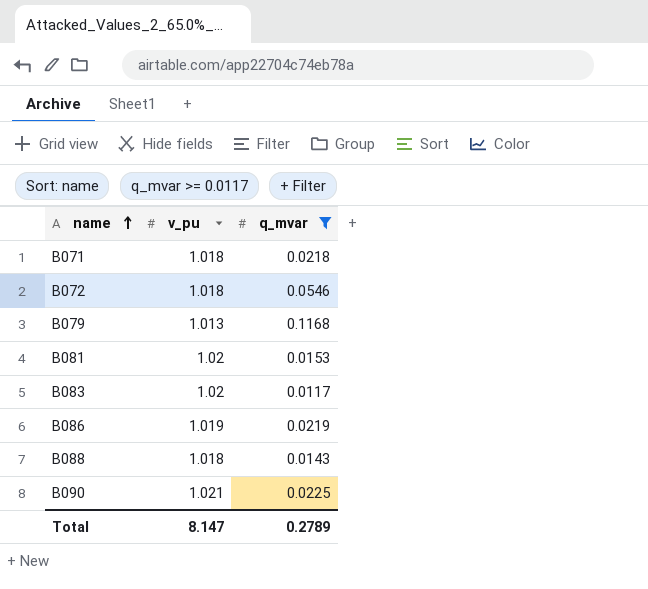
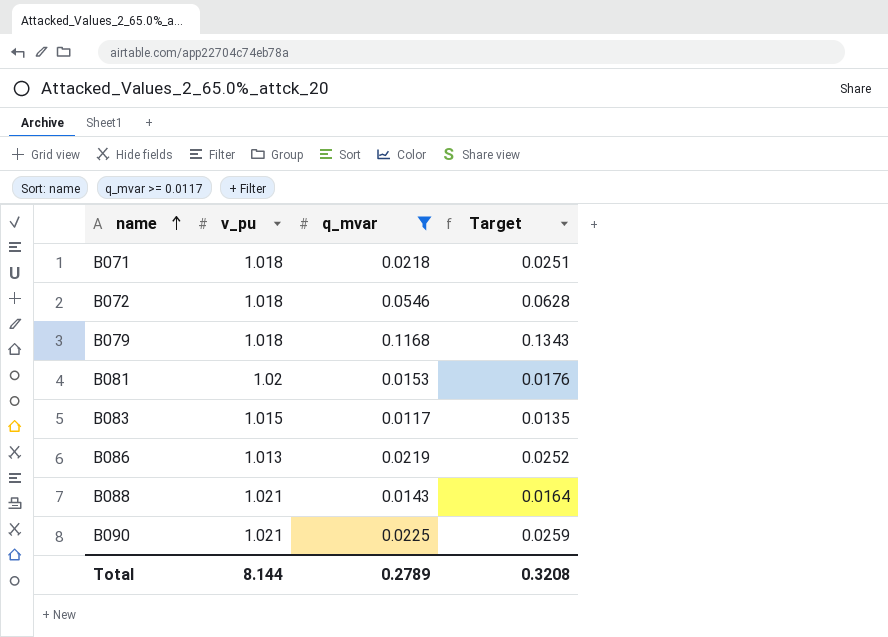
column Target | formula: none -> [q_mvar] * 1.15
B079 | v_pu: 1.013 -> 1.018
B083 | v_pu: 1.02 -> 1.015
B086 | v_pu: 1.019 -> 1.013
B088 | v_pu: 1.018 -> 1.021
Total | v_pu: 8.147 -> 8.144

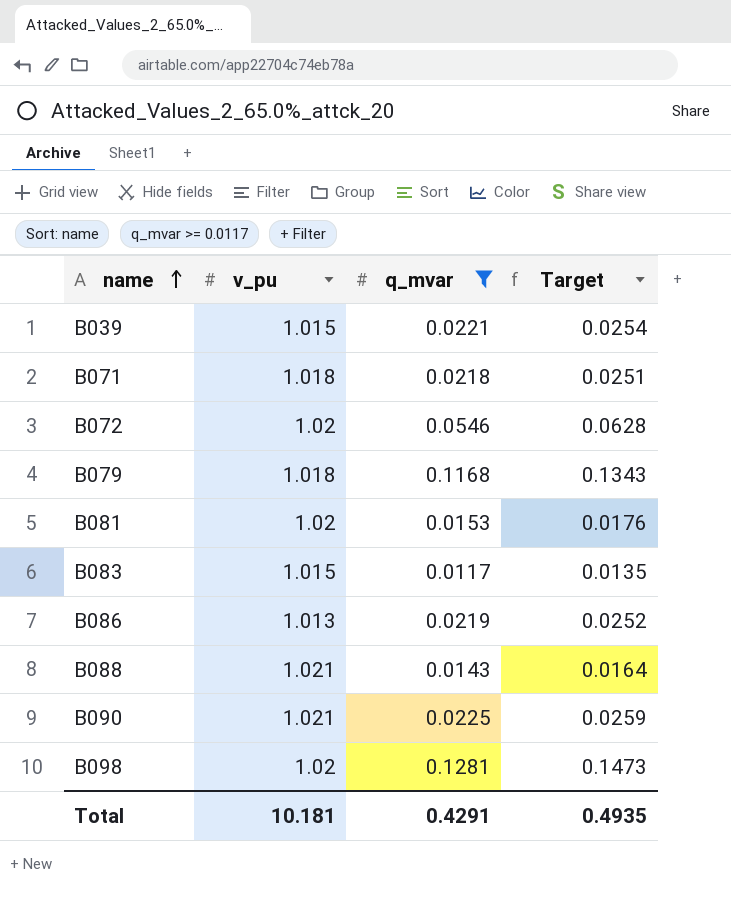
row B039: none -> 1.015 | 0.0221 | 0.0254
B072 | v_pu: 1.018 -> 1.02
row B098: none -> 1.02 | 0.1281 | 0.1473
Total | v_pu: 8.144 -> 10.181
Total | q_mvar: 0.2789 -> 0.4291
Total | Target: 0.3208 -> 0.4935

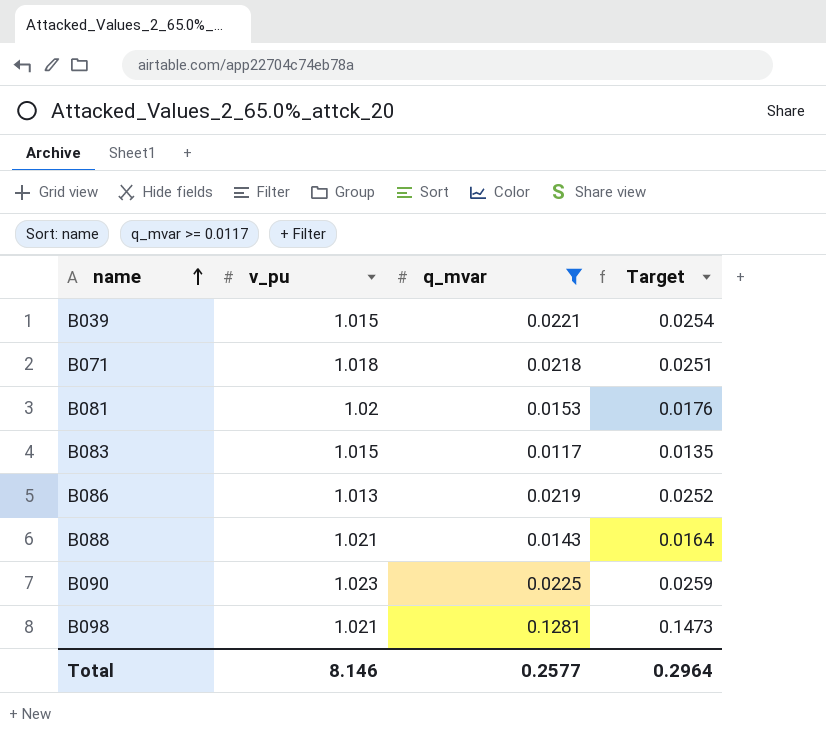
row B072: 1.02 | 0.0546 | 0.0628 -> none
row B079: 1.018 | 0.1168 | 0.1343 -> none
B090 | v_pu: 1.021 -> 1.023
B098 | v_pu: 1.02 -> 1.021
Total | v_pu: 10.181 -> 8.146
Total | q_mvar: 0.4291 -> 0.2577
Total | Target: 0.4935 -> 0.2964

